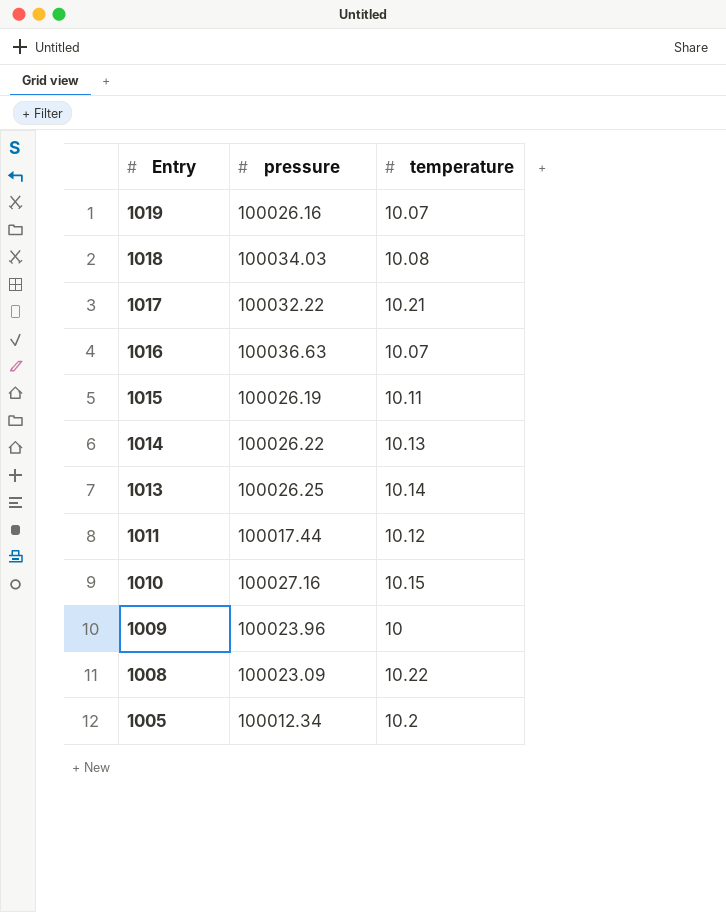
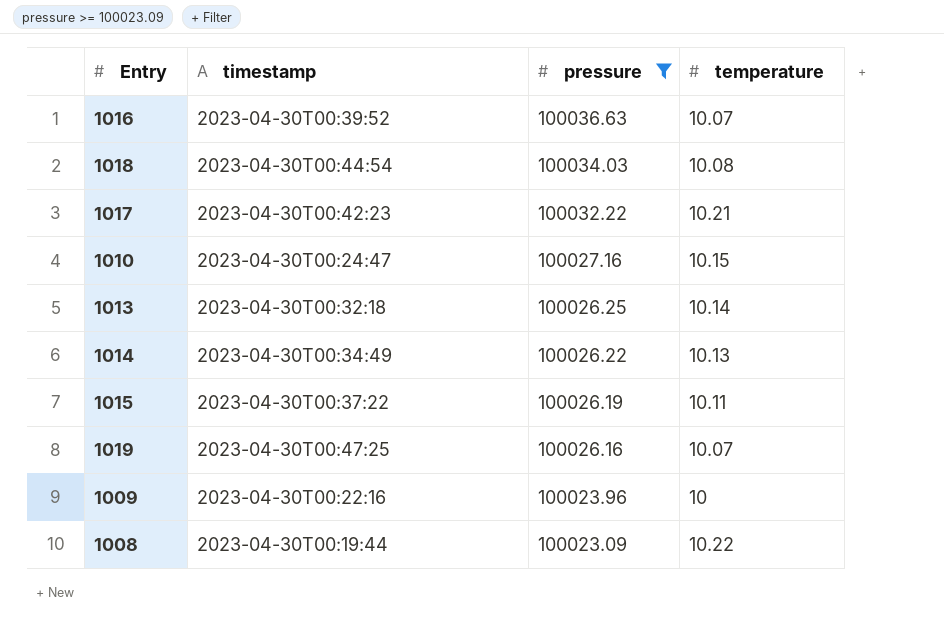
filter: none -> pressure >= 100023.09
row order: Entry descending -> pressure descending
column timestamp | position: none -> 2

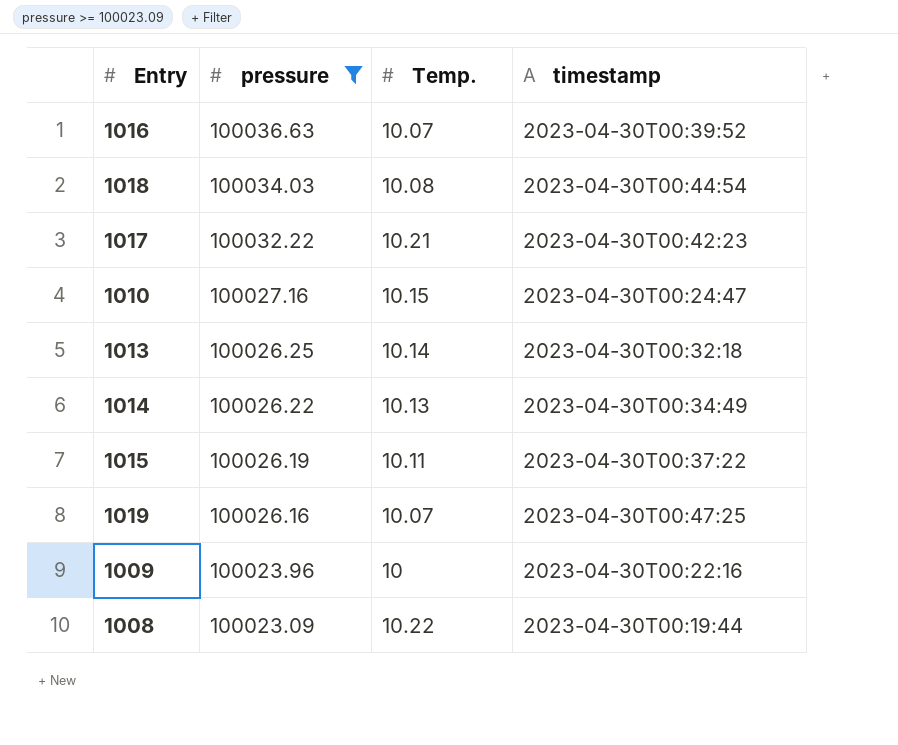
column name: temperature -> Temp.
column timestamp | position: 2 -> 4

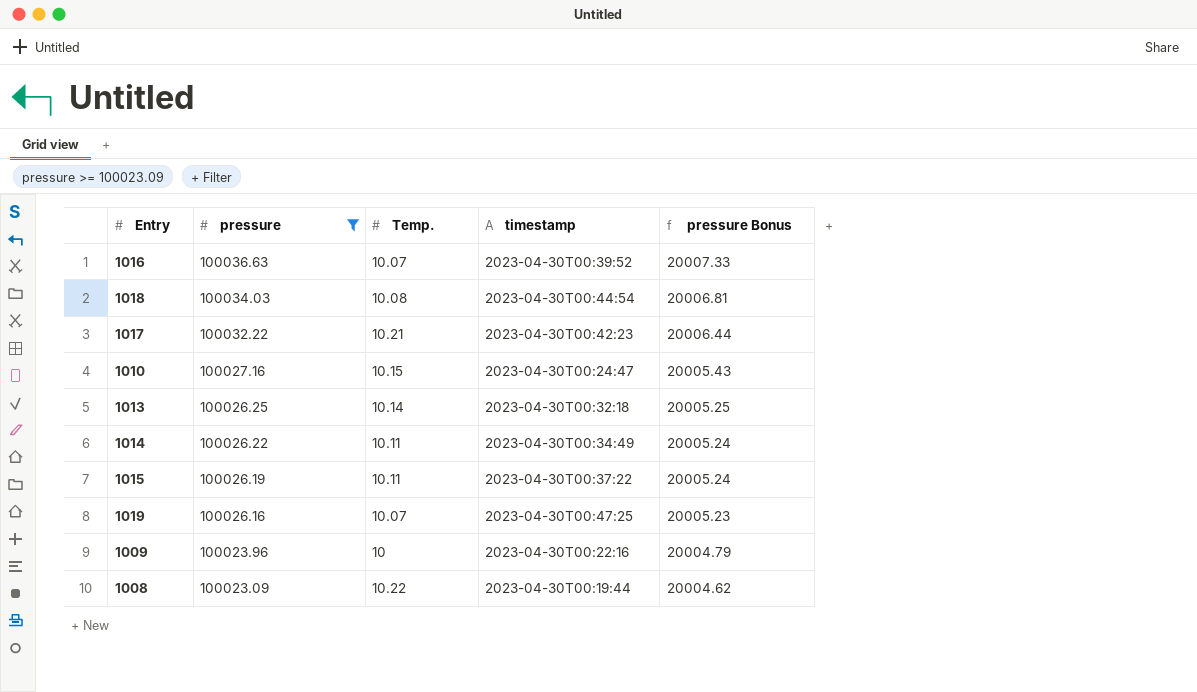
column pressure Bonus | formula: none -> [pressure] * 0.2
1014 | Temp.: 10.13 -> 10.11

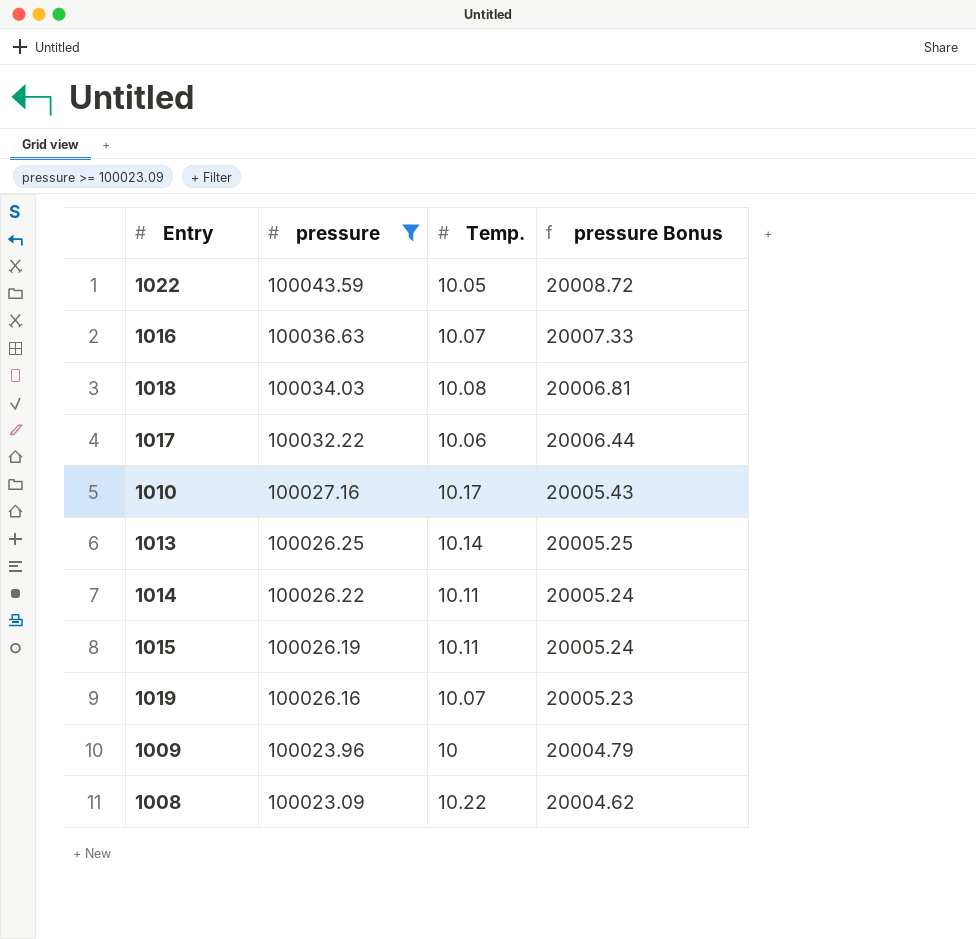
column timestamp | position: 4 -> none
row 1022: none -> 100043.59 | 10.05 | 20008.72
1017 | Temp.: 10.21 -> 10.06
1010 | Temp.: 10.15 -> 10.17

